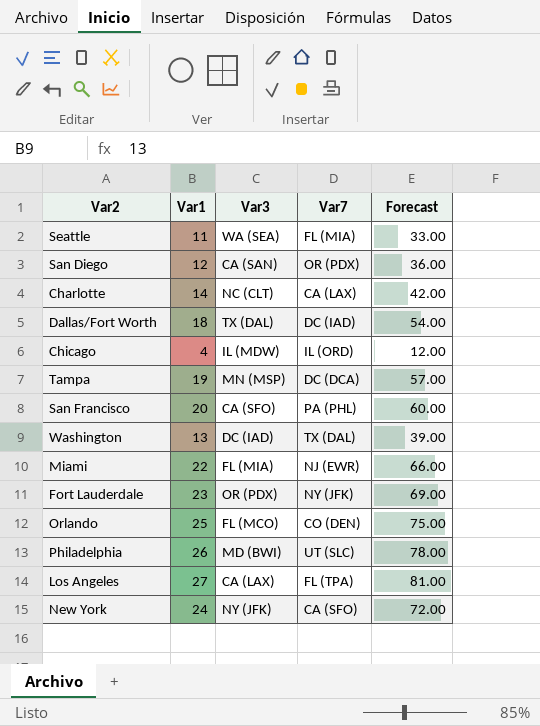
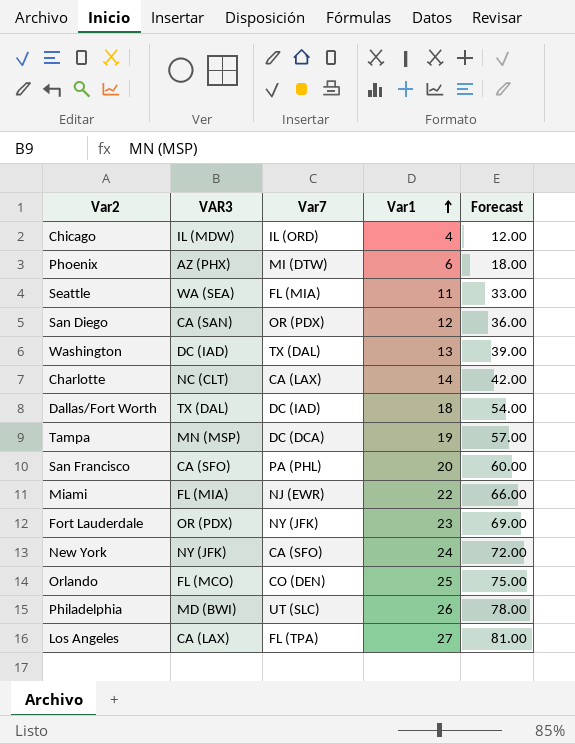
row order: none -> Var1 ascending
column name: Var3 -> VAR3
column Var1 | position: 2 -> 4
row Phoenix: none -> AZ (PHX) | MI (DTW) | 6 | 18.00

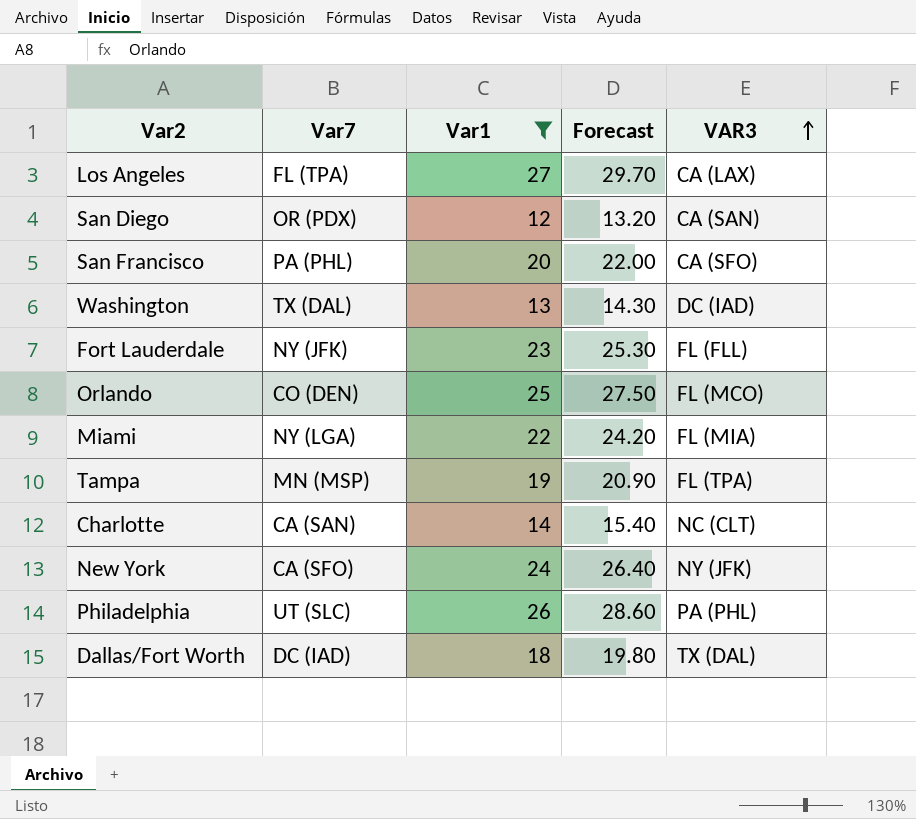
filter: none -> Var1 >= 12
row order: Var1 ascending -> VAR3 ascending
column Forecast | formula: [Var1] * 3 -> [Var1] * 1.1
column VAR3 | position: 2 -> 5
Fort Lauderdale | VAR3: OR (PDX) -> FL (FLL)
Miami | Var7: NJ (EWR) -> NY (LGA)
Tampa | Var7: DC (DCA) -> MN (MSP)
Tampa | VAR3: MN (MSP) -> FL (TPA)
Charlotte | Var7: CA (LAX) -> CA (SAN)
Philadelphia | VAR3: MD (BWI) -> PA (PHL)

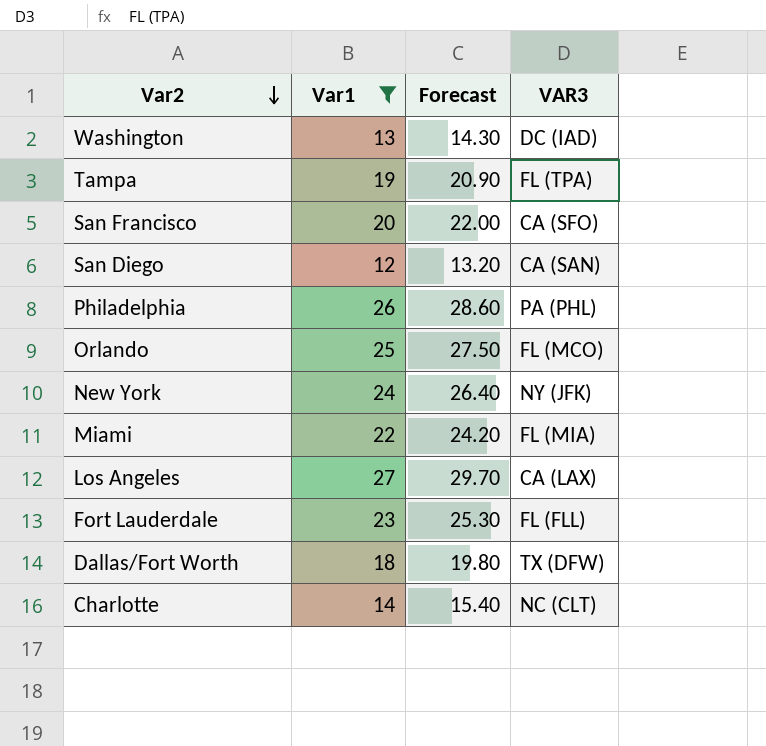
row order: VAR3 ascending -> Var2 descending
column Var7 | position: 2 -> none
Dallas/Fort Worth | VAR3: TX (DAL) -> TX (DFW)

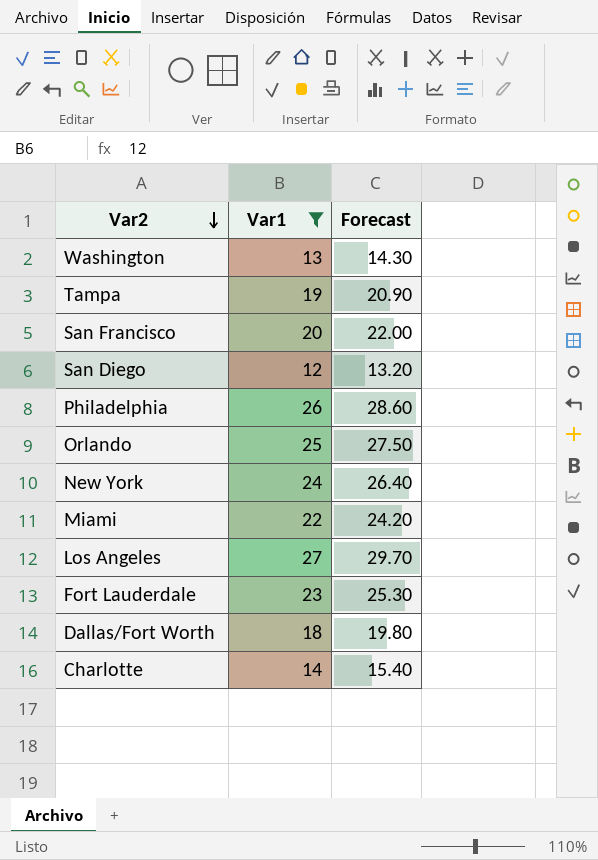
column VAR3 | position: 4 -> none

